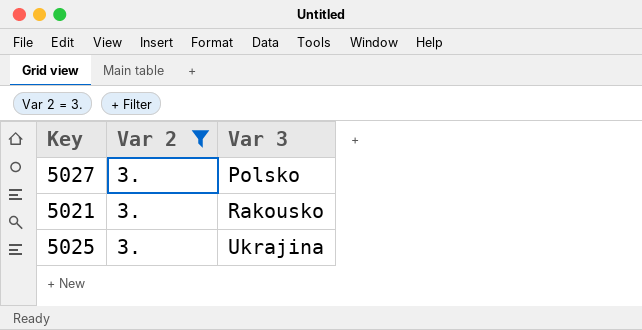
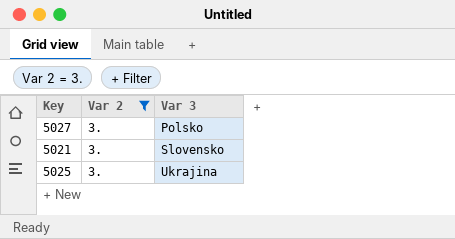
5021 | Var 3: Rakousko -> Slovensko

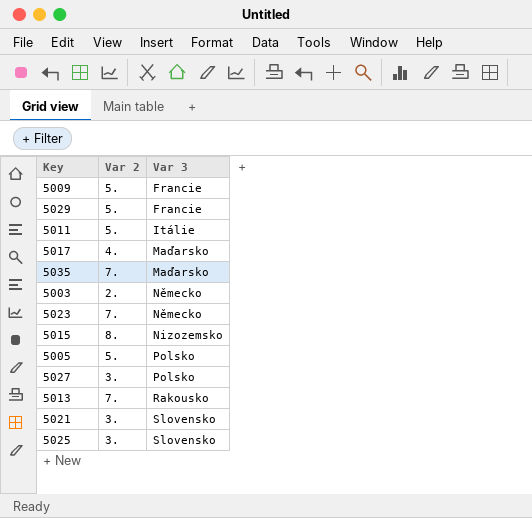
filter: Var 2 = 3. -> none
5025 | Var 3: Ukrajina -> Slovensko

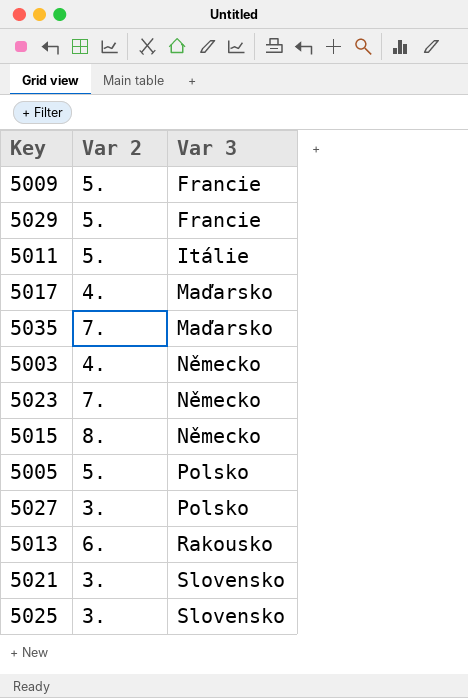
5003 | Var 2: 2. -> 4.
5015 | Var 3: Nizozemsko -> Německo
5013 | Var 2: 7. -> 6.

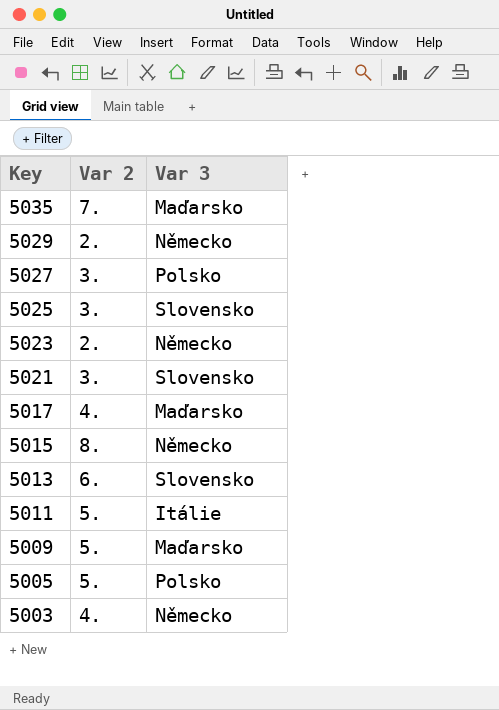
row order: Var 3 ascending -> Key descending
5029 | Var 2: 5. -> 2.
5029 | Var 3: Francie -> Německo
5023 | Var 2: 7. -> 2.
5013 | Var 3: Rakousko -> Slovensko
5009 | Var 3: Francie -> Maďarsko

